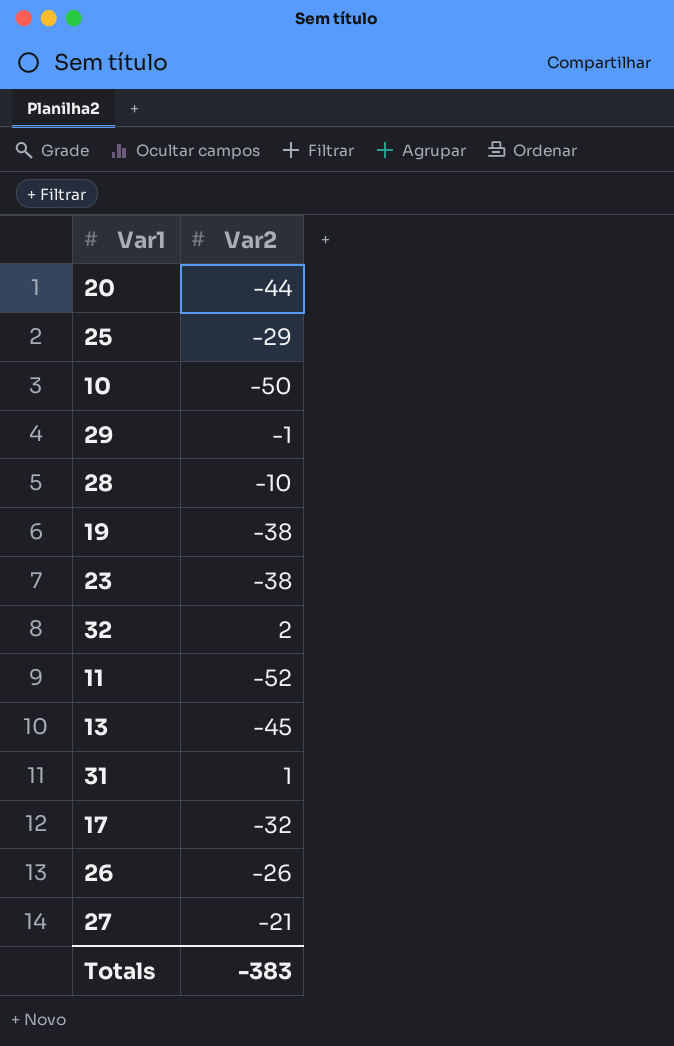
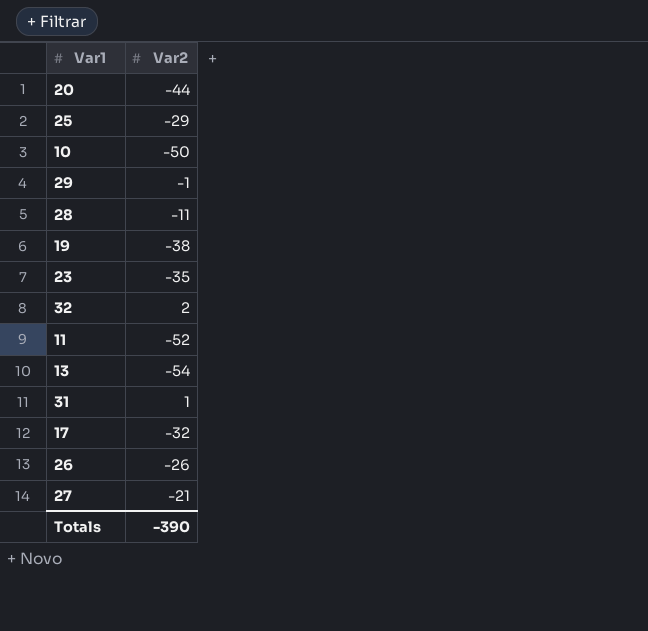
28 | Var2: -10 -> -11
23 | Var2: -38 -> -35
13 | Var2: -45 -> -54
Totals | Var2: -383 -> -390

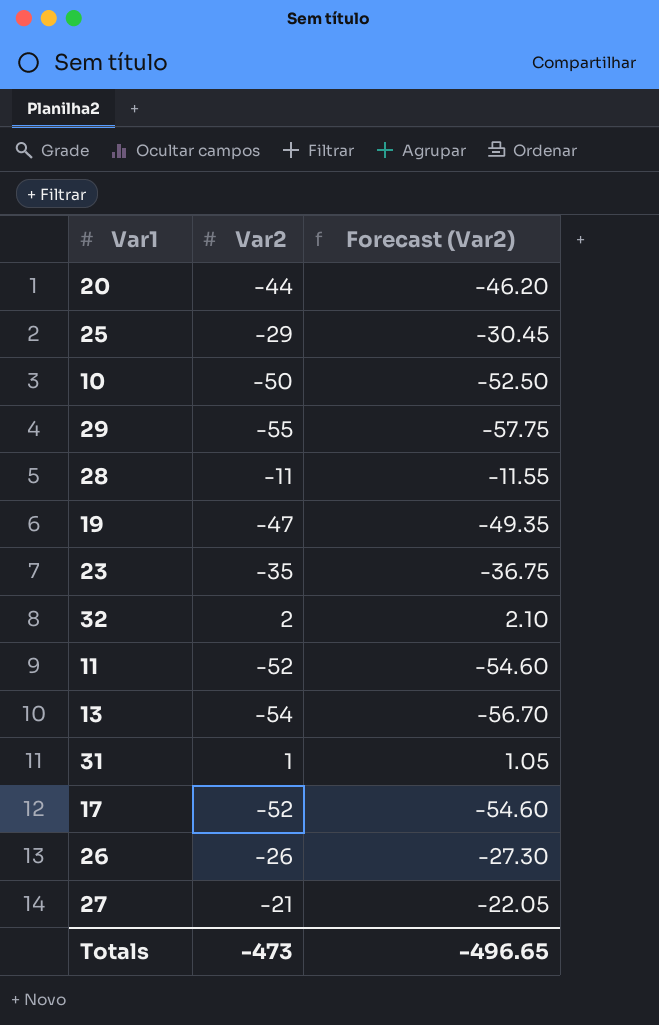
column Forecast (Var2) | formula: none -> [Var2] * 1.05
29 | Var2: -1 -> -55
19 | Var2: -38 -> -47
17 | Var2: -32 -> -52
Totals | Var2: -390 -> -473

